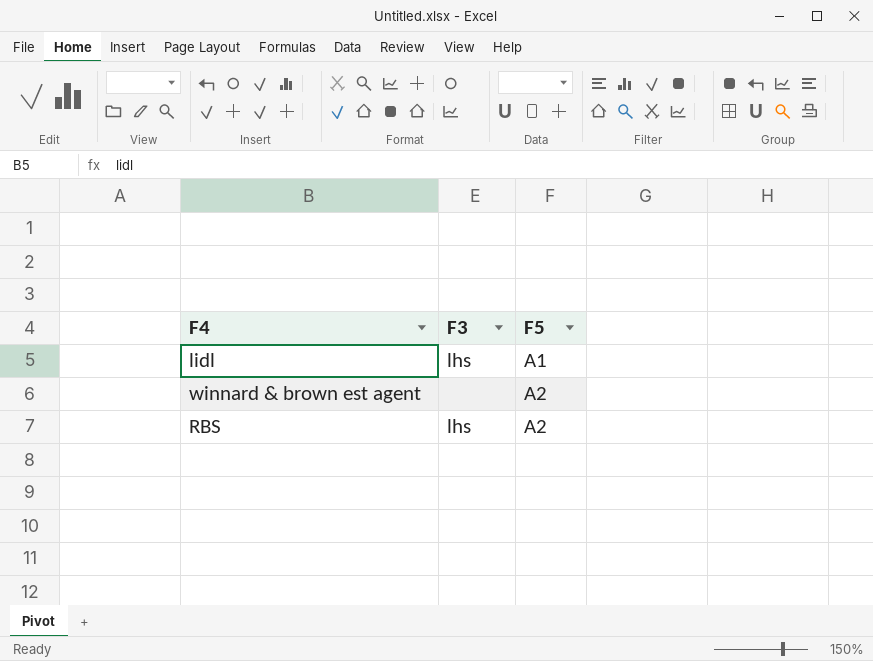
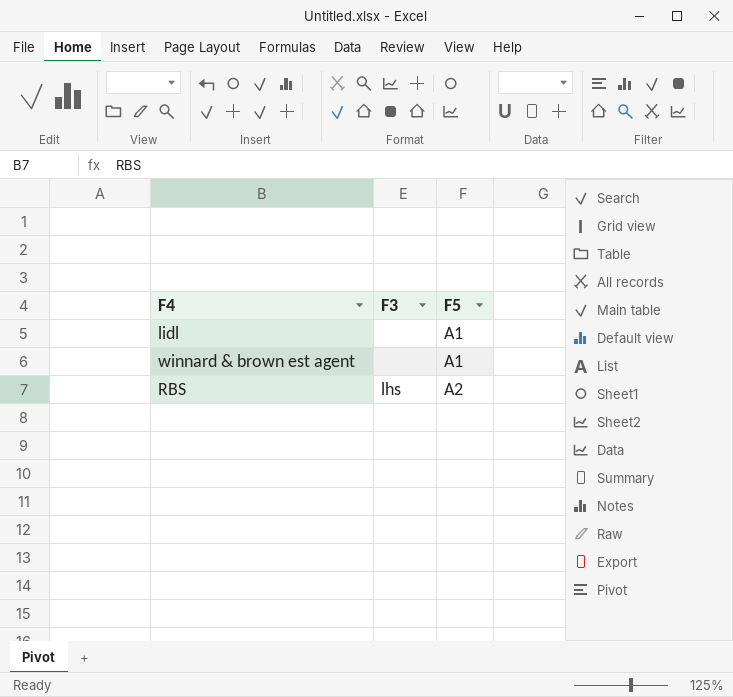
lidl | F3: lhs -> none
winnard & brown est agent | F5: A2 -> A1

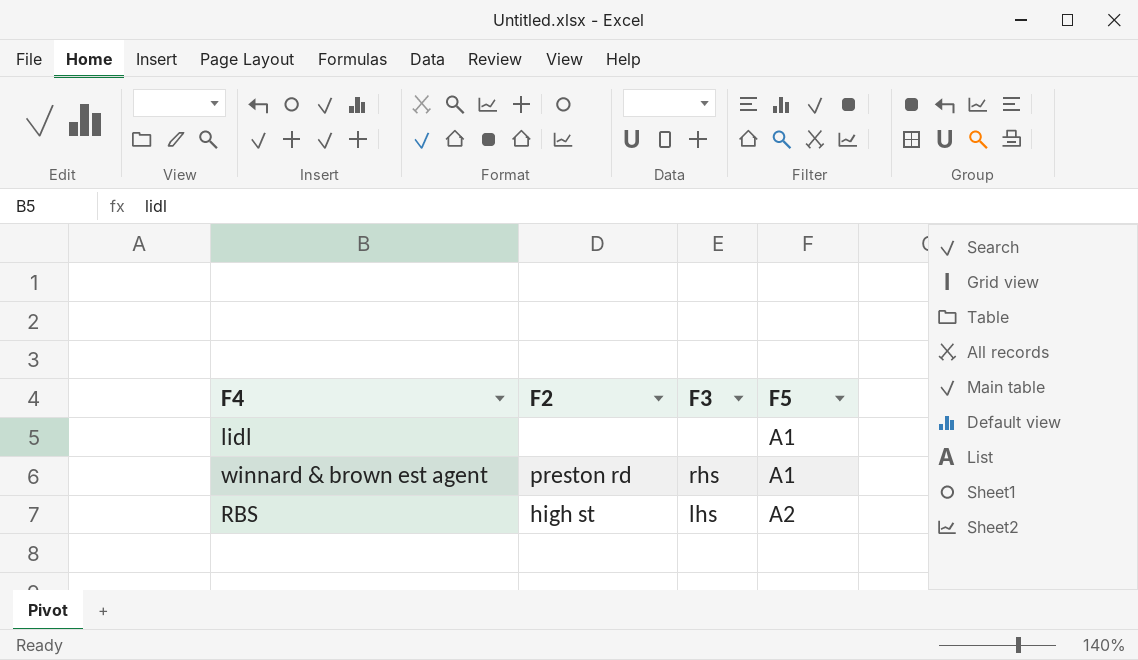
column F2 | position: none -> 2
winnard & brown est agent | F3: none -> rhs

